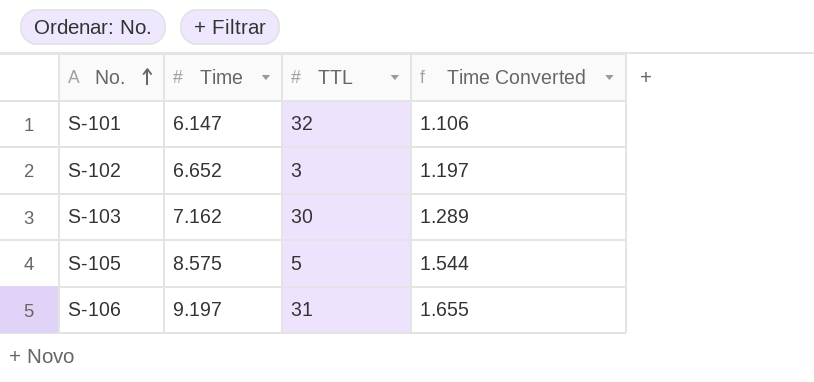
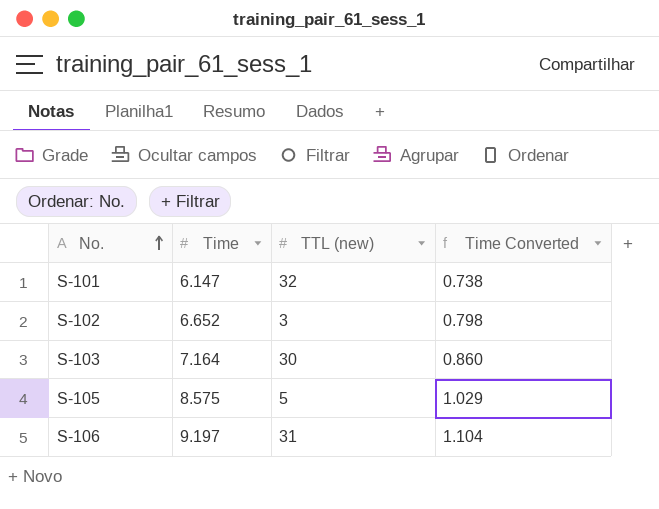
column name: TTL -> TTL (new)
column Time Converted | formula: [Time] * 0.18 -> [Time] * 0.12
S-103 | Time: 7.162 -> 7.164

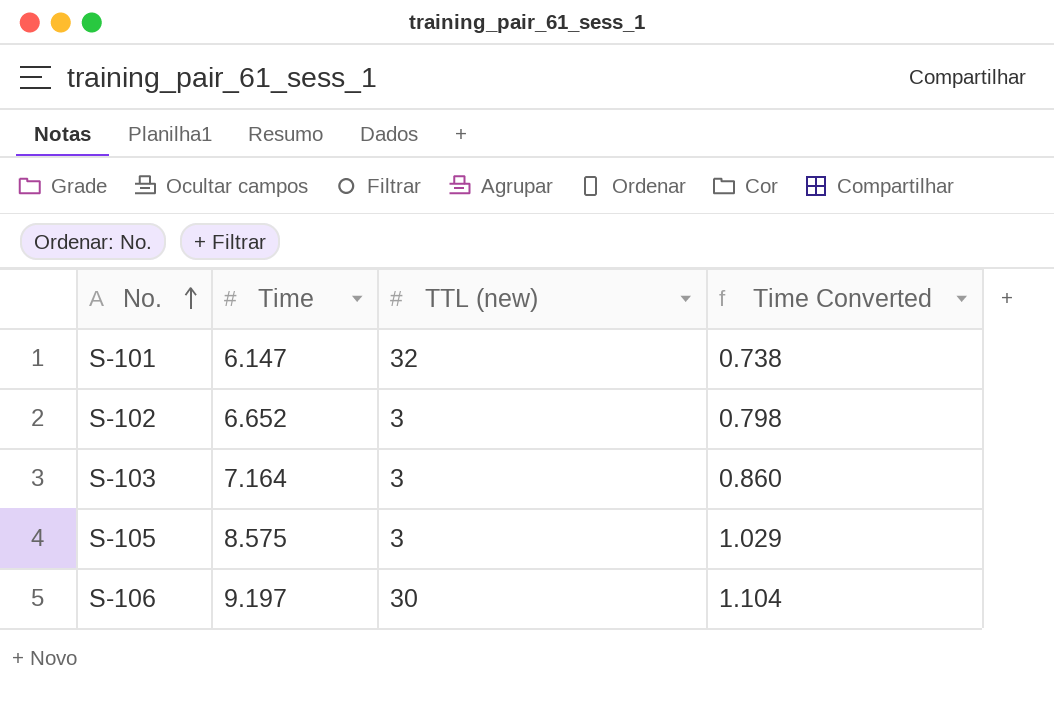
S-103 | TTL (new): 30 -> 3
S-105 | TTL (new): 5 -> 3
S-106 | TTL (new): 31 -> 30

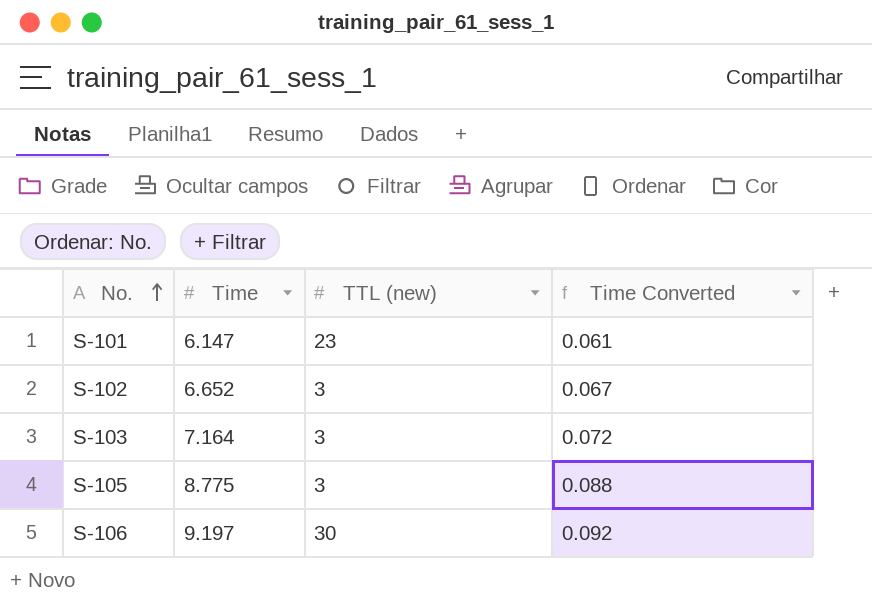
column Time Converted | formula: [Time] * 0.12 -> [Time] * 0.01
S-101 | TTL (new): 32 -> 23
S-105 | Time: 8.575 -> 8.775

